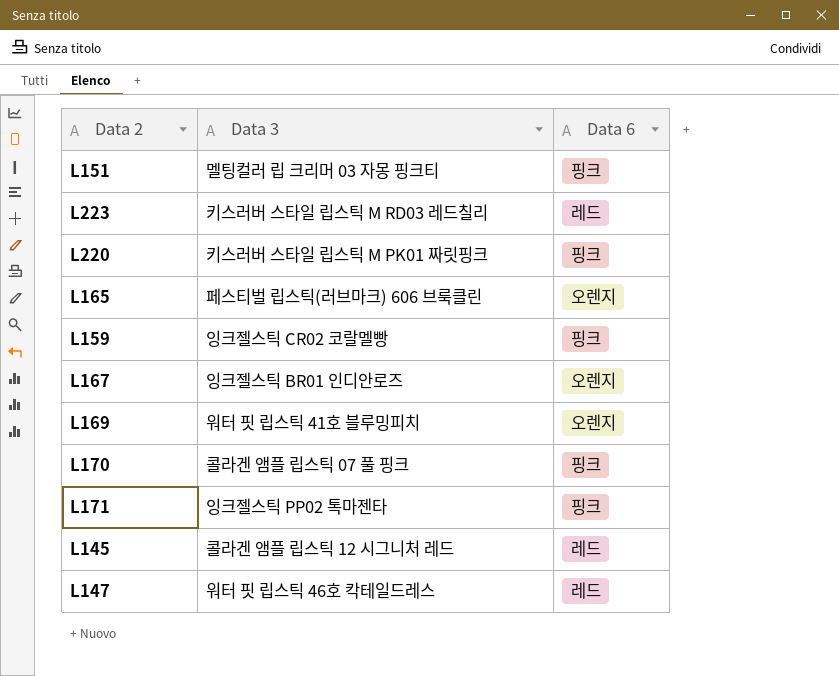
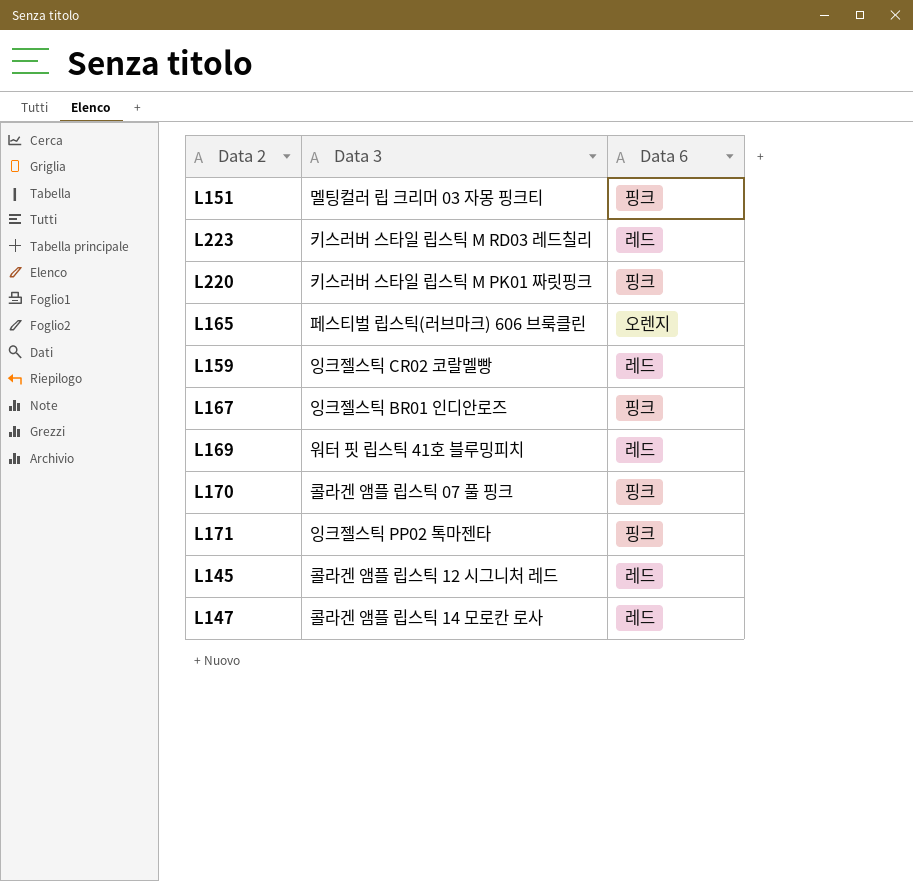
L159 | Data 6: 핑크 -> 레드
L167 | Data 6: 오렌지 -> 핑크
L169 | Data 6: 오렌지 -> 레드
L147 | Data 3: 워터 핏 립스틱 46호 칵테일드레스 -> 콜라겐 앰플 립스틱 14 모로칸 로사

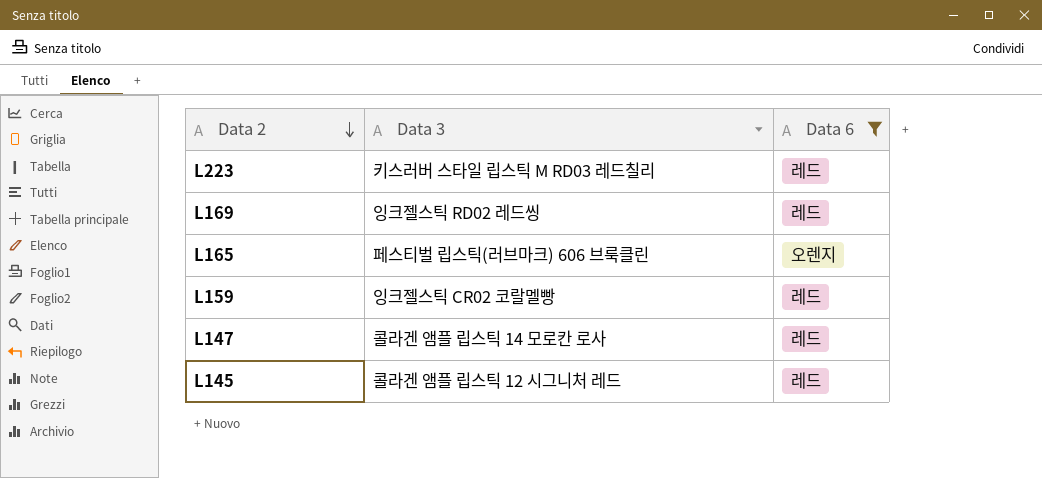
filter: none -> Data 6 != 핑크
row order: none -> Data 2 descending
L169 | Data 3: 워터 핏 립스틱 41호 블루밍피치 -> 잉크젤스틱 RD02 레드씽

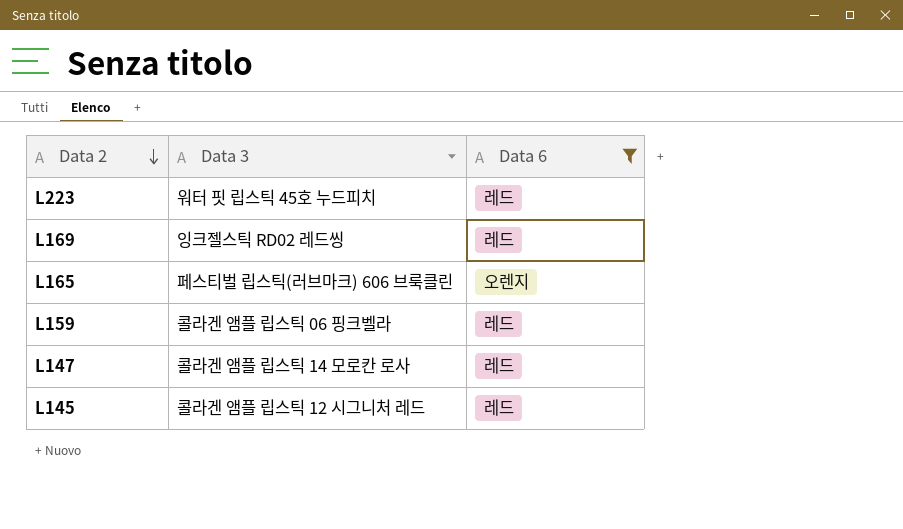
L223 | Data 3: 키스러버 스타일 립스틱 M RD03 레드칠리 -> 워터 핏 립스틱 45호 누드피치
L159 | Data 3: 잉크젤스틱 CR02 코랄멜빵 -> 콜라겐 앰플 립스틱 06 핑크벨라

